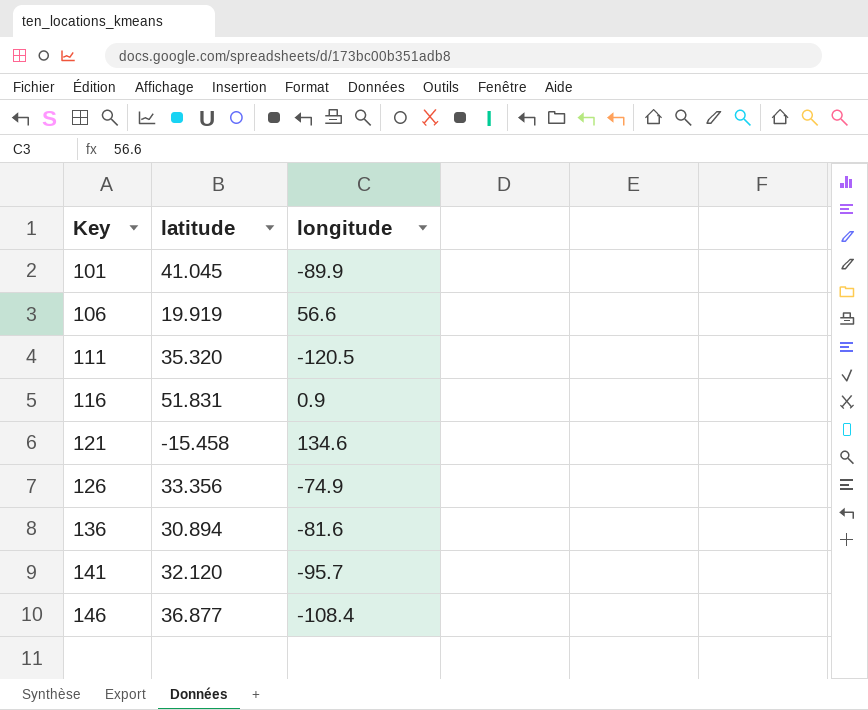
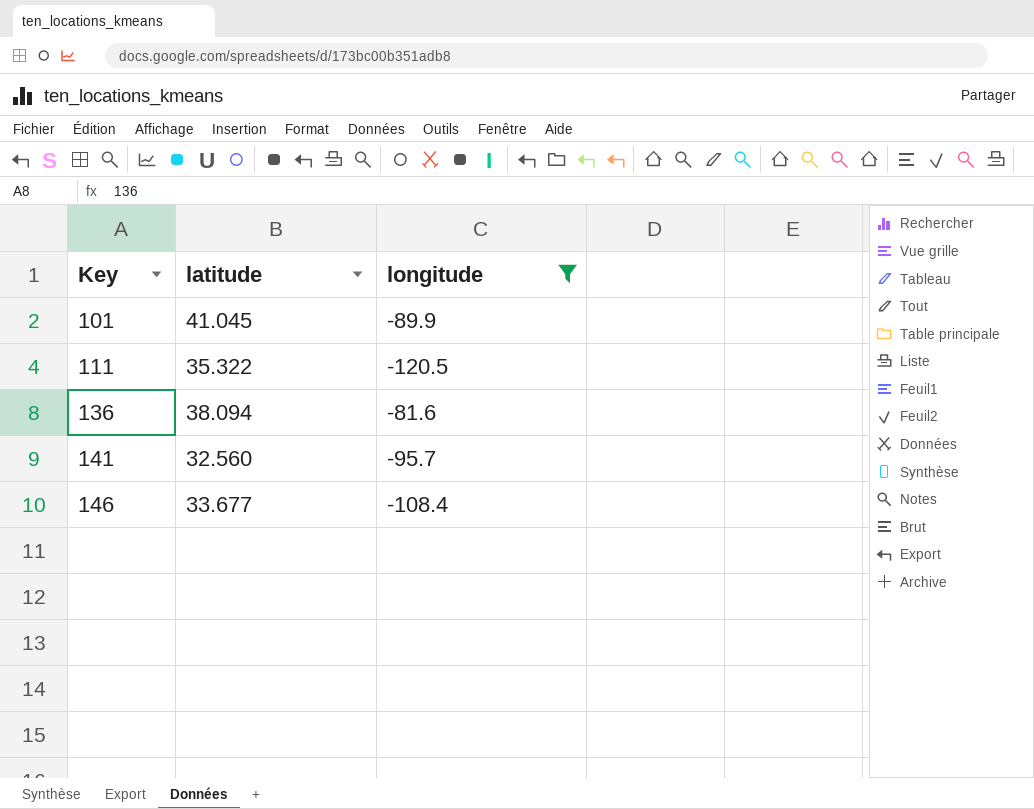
filter: none -> longitude <= -81.6
111 | latitude: 35.320 -> 35.322
136 | latitude: 30.894 -> 38.094
141 | latitude: 32.120 -> 32.560
146 | latitude: 36.877 -> 33.677

